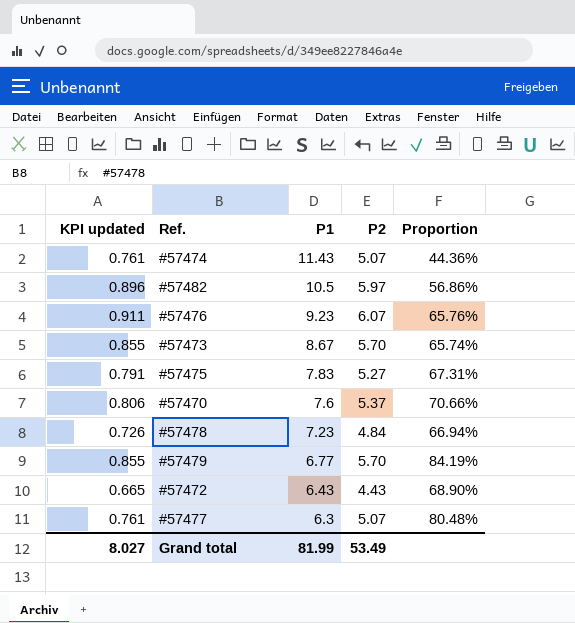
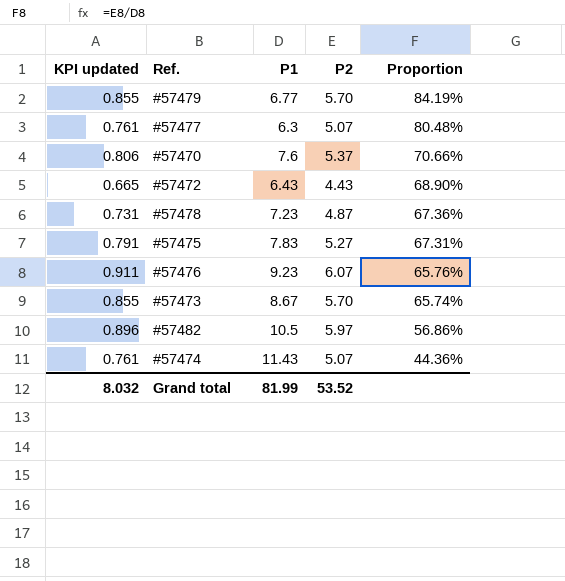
row order: P1 descending -> Proportion descending
#57478 | KPI updated: 0.726 -> 0.731
#57478 | P2: 4.84 -> 4.87
#57478 | Proportion: 66.94% -> 67.36%
Grand total | KPI updated: 8.027 -> 8.032
Grand total | P2: 53.49 -> 53.52

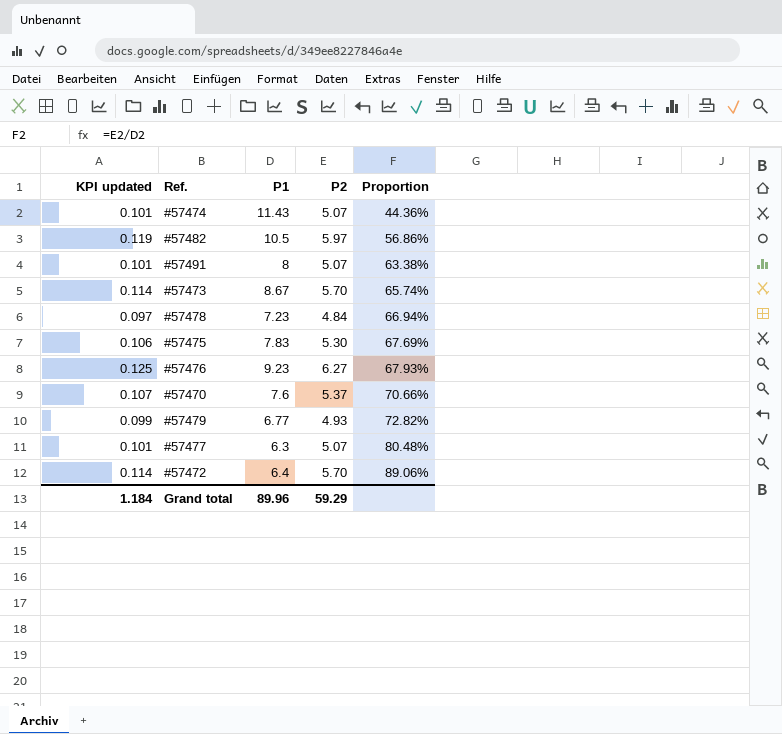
row order: Proportion descending -> Proportion ascending
column KPI updated | formula: [P2] * 0.15 -> [P2] * 0.02
row #57491: none -> 0.101 | 8 | 5.07 | 63.38%
#57478 | P2: 4.87 -> 4.84
#57478 | Proportion: 67.36% -> 66.94%
#57475 | P2: 5.27 -> 5.30
#57475 | Proportion: 67.31% -> 67.69%
#57476 | P2: 6.07 -> 6.27
#57476 | Proportion: 65.76% -> 67.93%
#57479 | P2: 5.70 -> 4.93
#57479 | Proportion: 84.19% -> 72.82%
#57472 | P1: 6.43 -> 6.4
#57472 | P2: 4.43 -> 5.70
#57472 | Proportion: 68.90% -> 89.06%
Grand total | KPI updated: 8.032 -> 1.184
Grand total | P1: 81.99 -> 89.96
Grand total | P2: 53.52 -> 59.29

